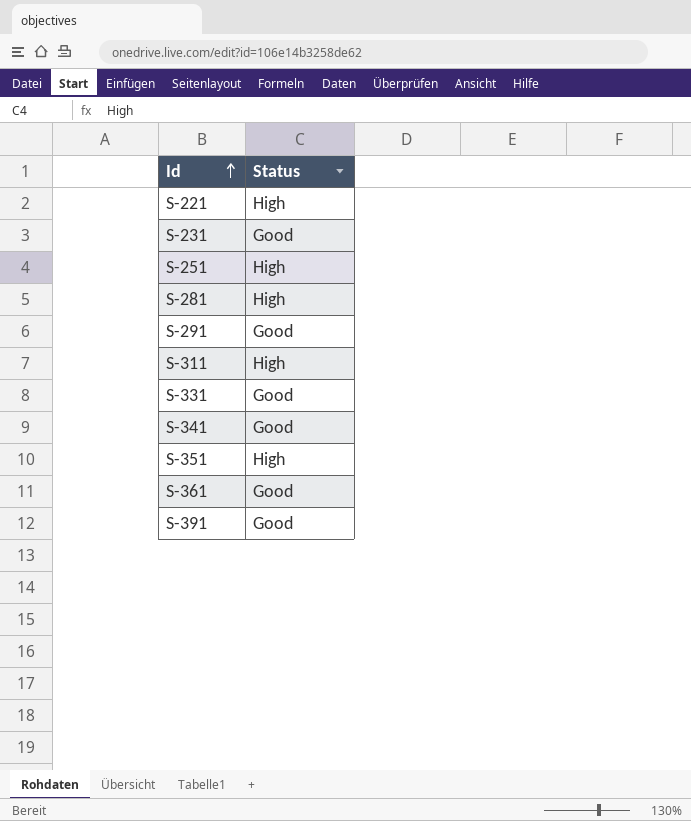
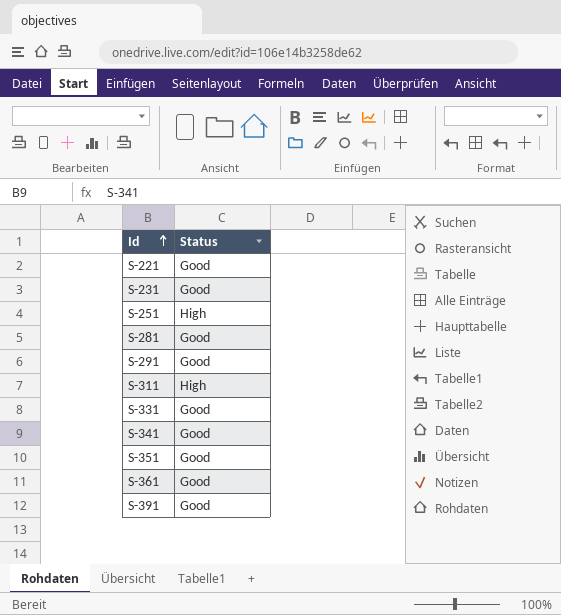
S-221 | Status: High -> Good
S-281 | Status: High -> Good
S-351 | Status: High -> Good

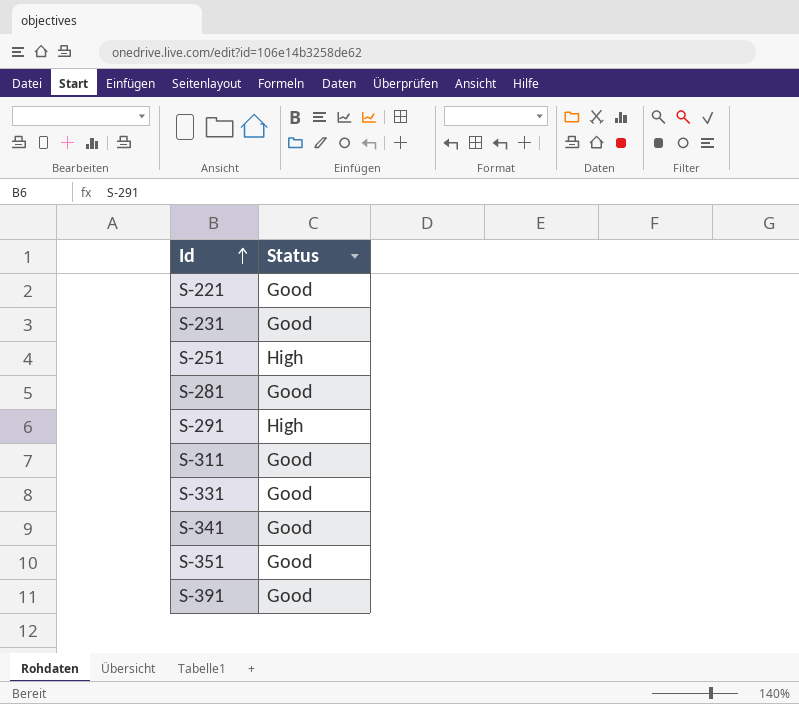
row S-361: Good -> none
S-291 | Status: Good -> High
S-311 | Status: High -> Good

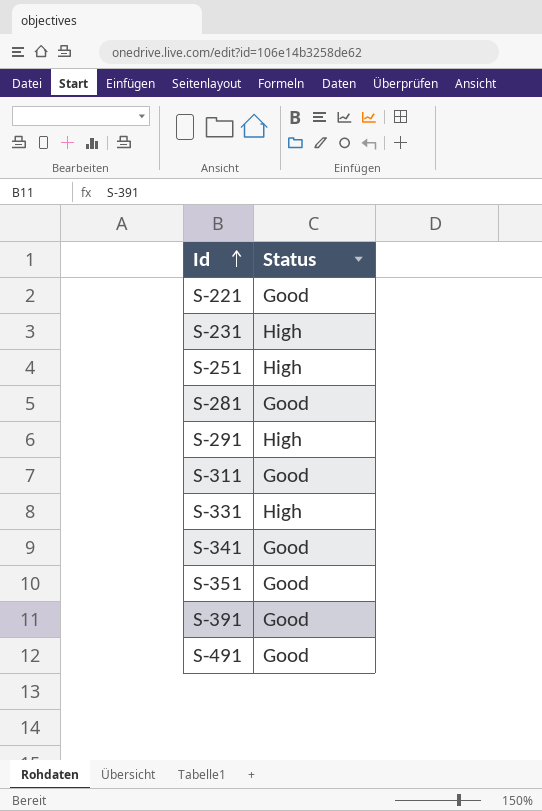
S-231 | Status: Good -> High
S-331 | Status: Good -> High
row S-491: none -> Good

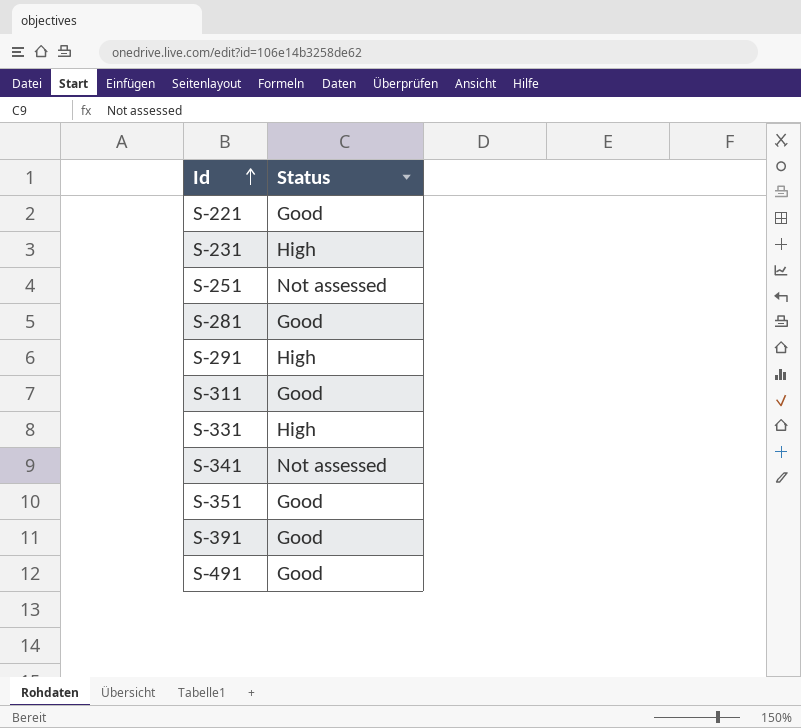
S-251 | Status: High -> Not assessed
S-341 | Status: Good -> Not assessed

